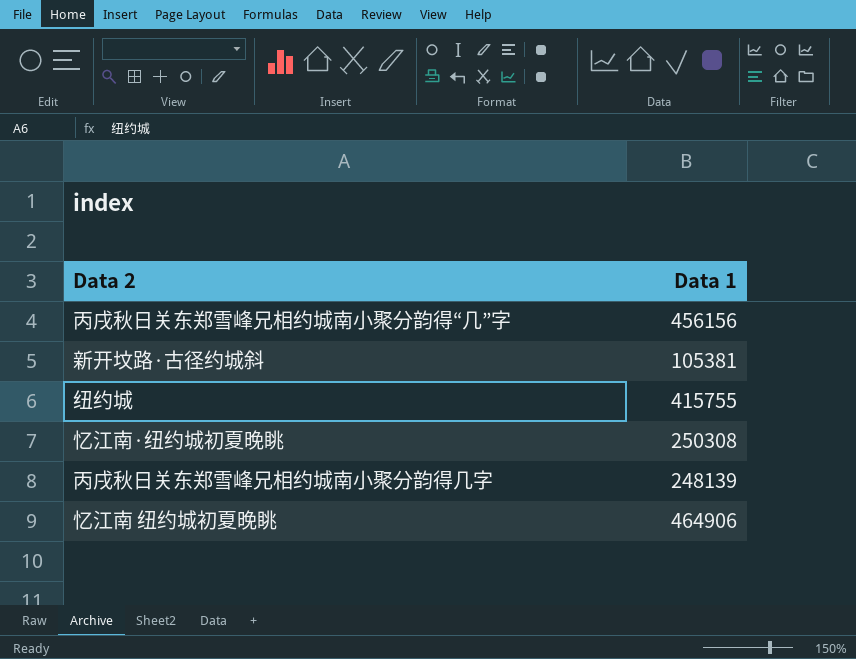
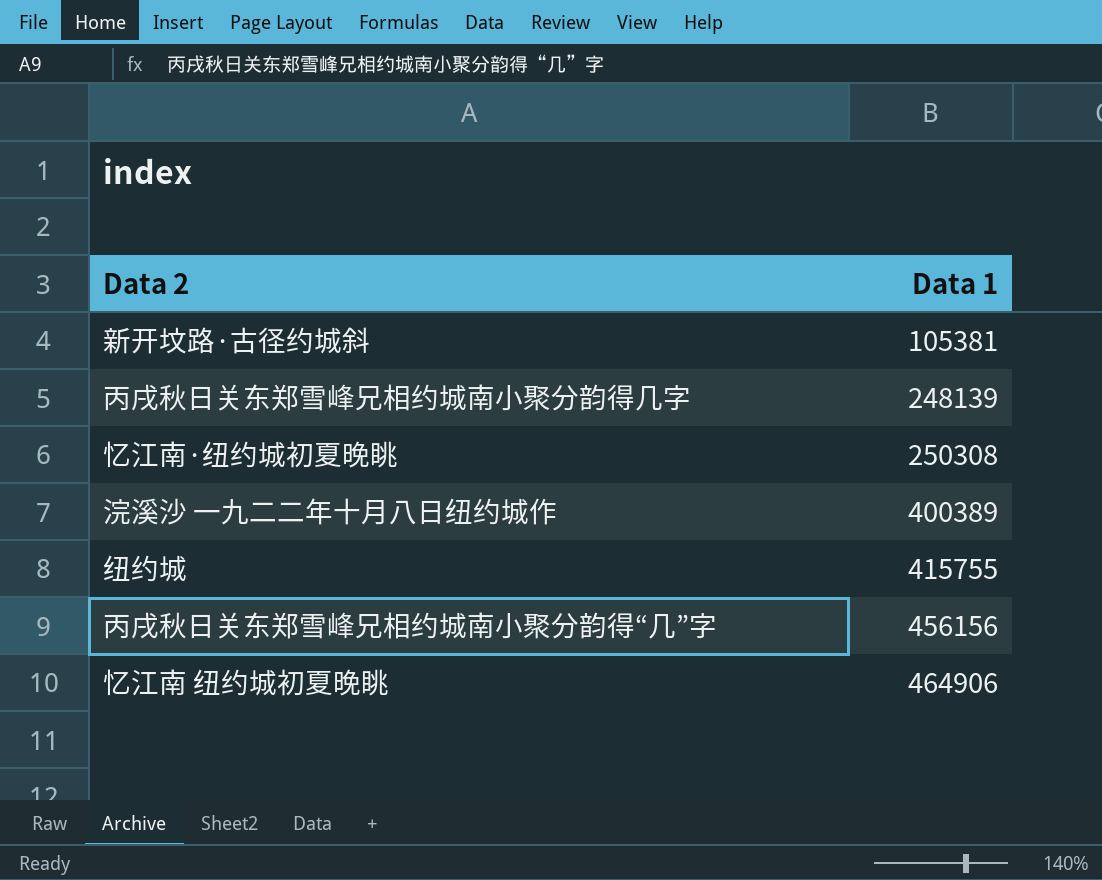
row order: none -> Data 1 ascending
row 浣溪沙 一九二二年十月八日纽约城作: none -> 400389

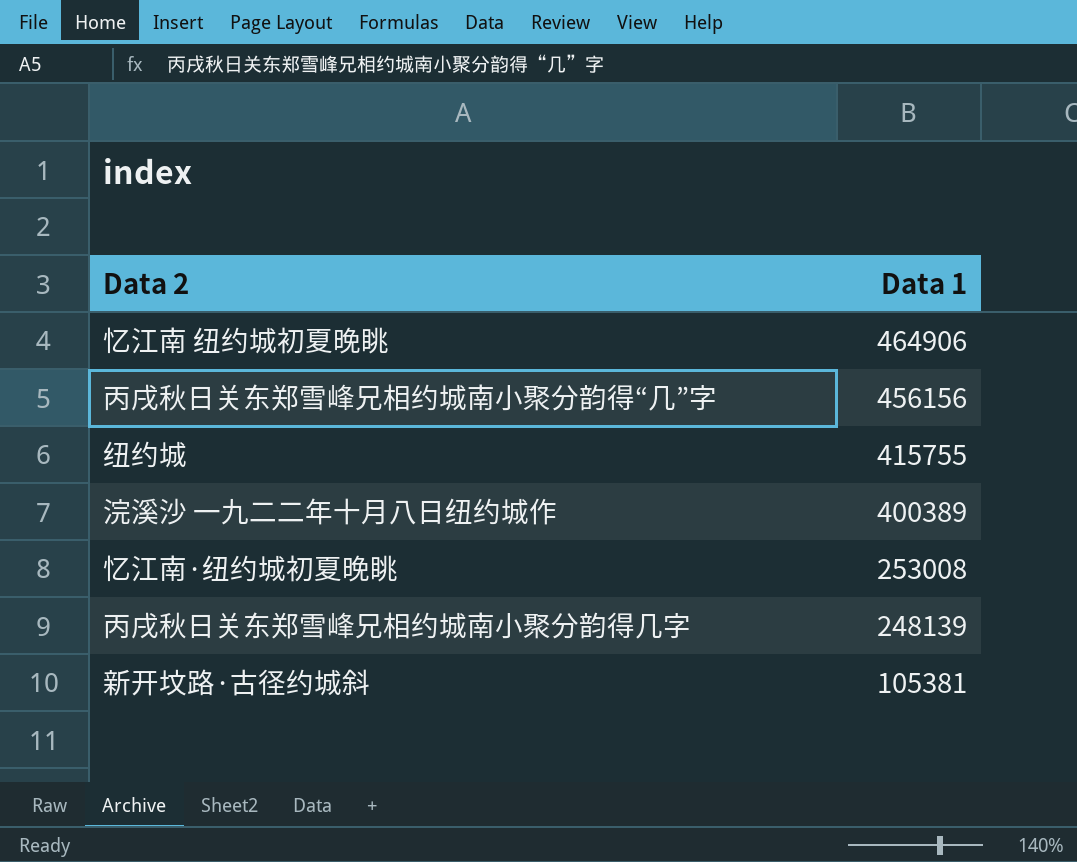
row order: Data 1 ascending -> Data 1 descending
忆江南·纽约城初夏晚眺 | Data 1: 250308 -> 253008

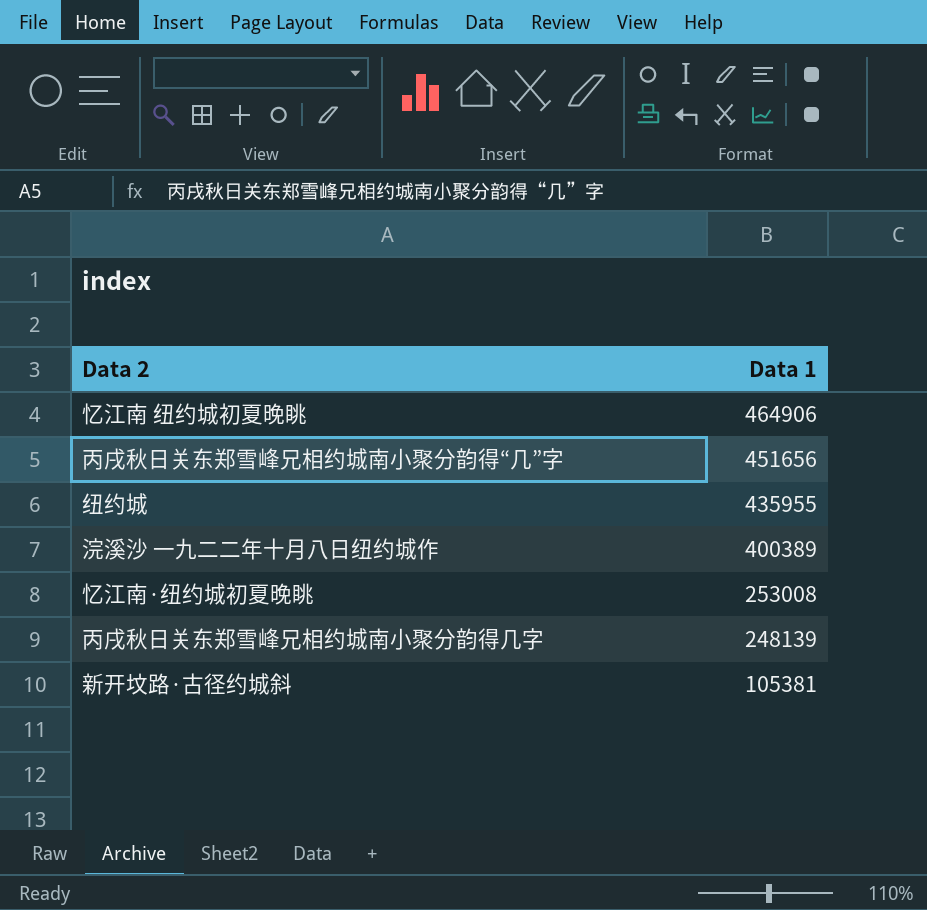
丙戌秋日关东郑雪峰兄相约城南小聚分韵得“几”字 | Data 1: 456156 -> 451656
纽约城 | Data 1: 415755 -> 435955

